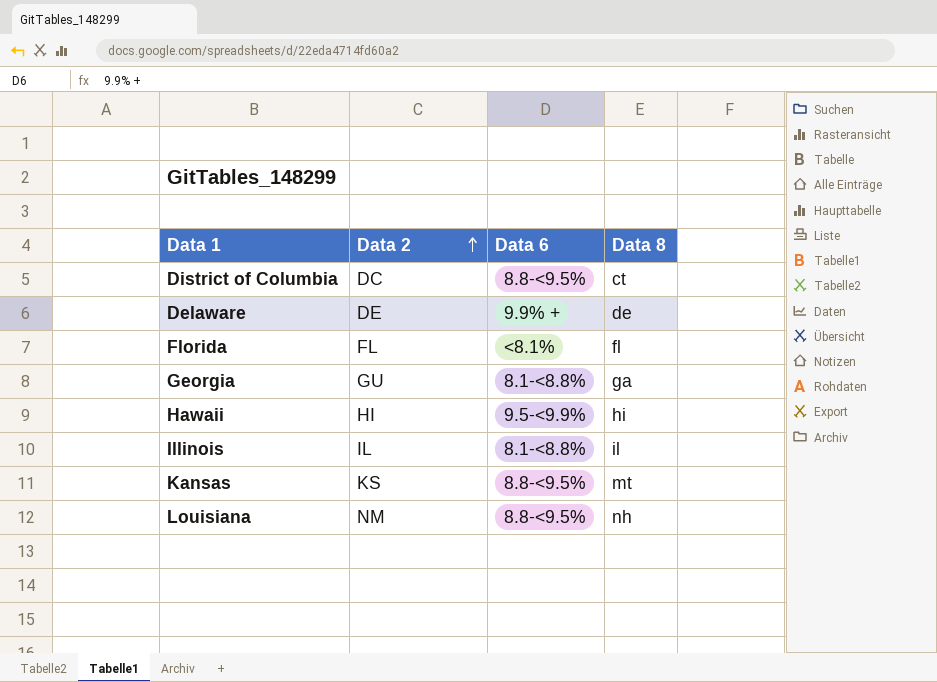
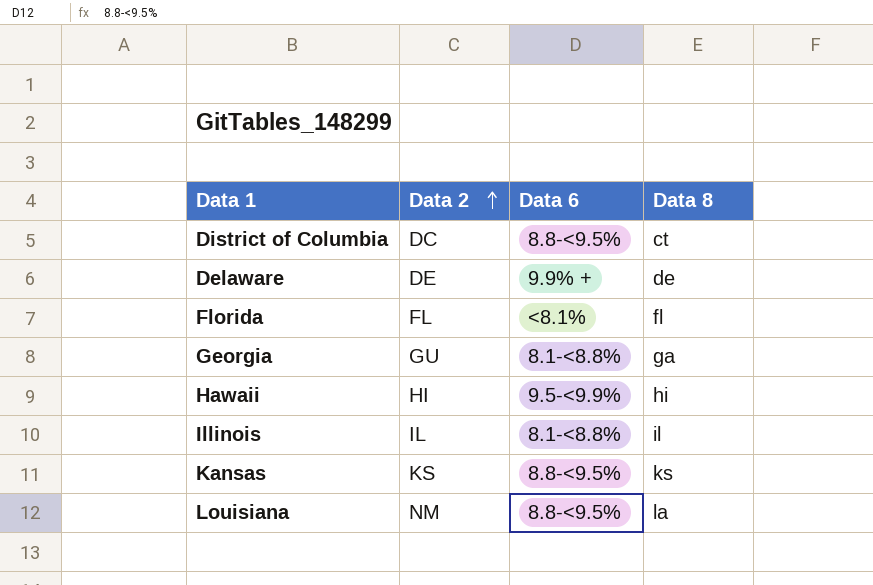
Kansas | Data 8: mt -> ks
Louisiana | Data 8: nh -> la

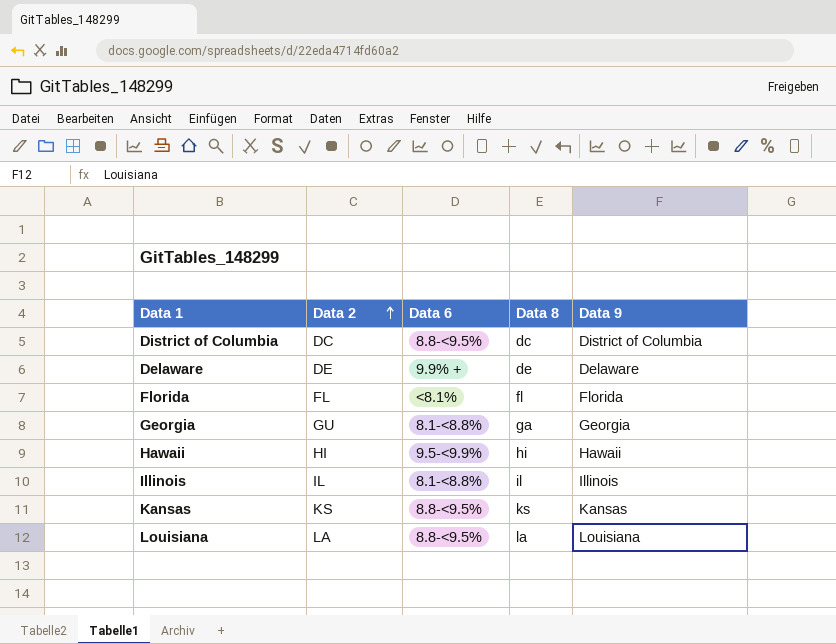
column Data 9 | position: none -> 5
District of Columbia | Data 8: ct -> dc
Louisiana | Data 2: NM -> LA

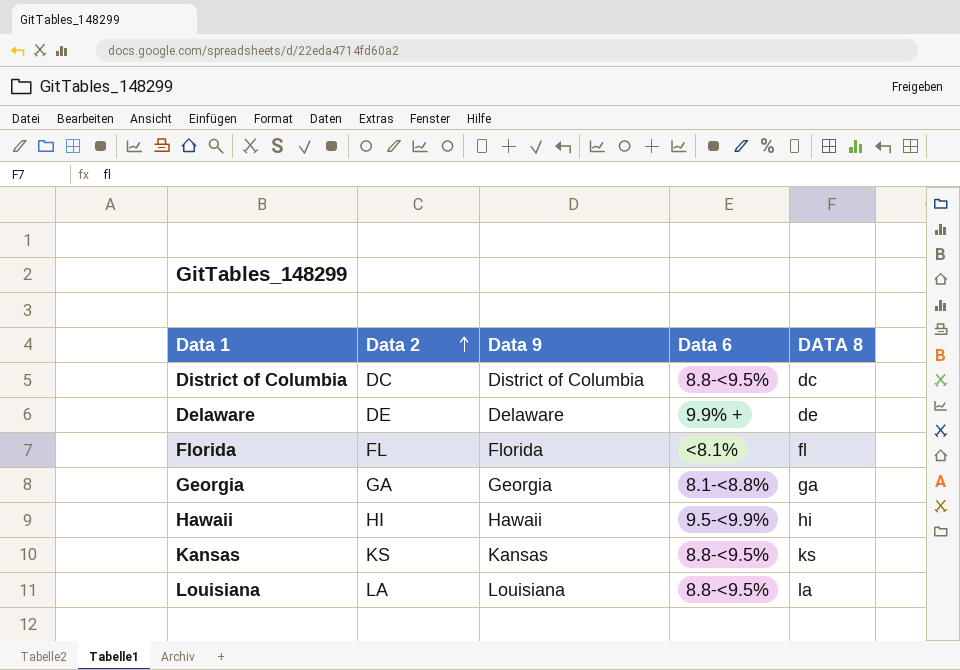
column Data 9 | position: 5 -> 3
column name: Data 8 -> DATA 8
row Illinois: IL | 8.1-<8.8% | il | Illinois -> none
Georgia | Data 2: GU -> GA

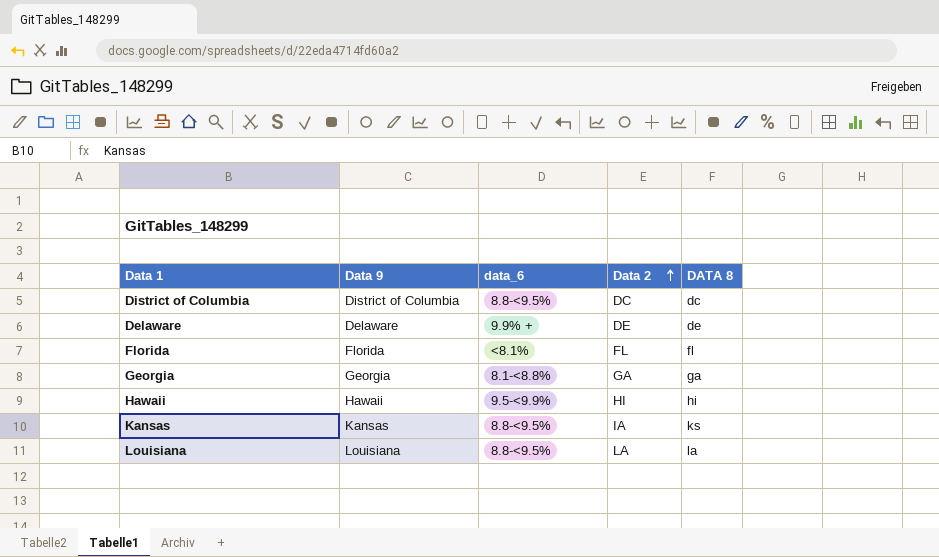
column name: Data 6 -> data_6
column Data 2 | position: 2 -> 4
Kansas | Data 2: KS -> IA

